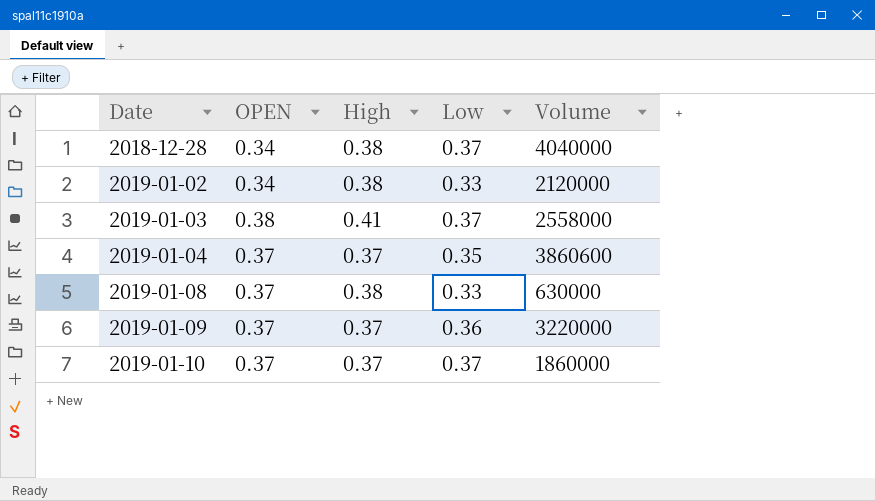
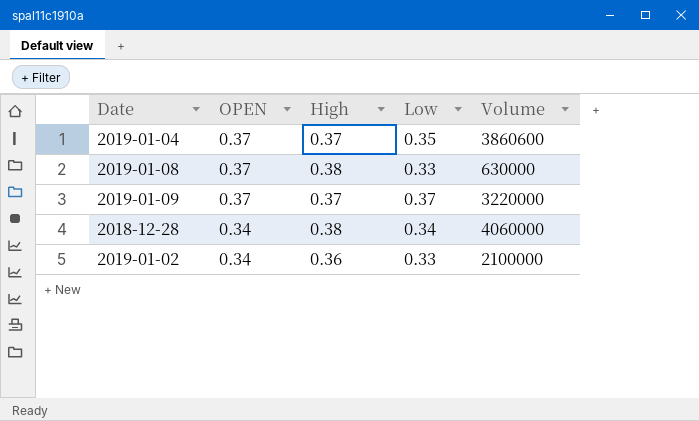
row order: Date ascending -> OPEN descending
row 2019-01-03: 0.38 | 0.41 | 0.37 | 2558000 -> none
row 2019-01-10: 0.37 | 0.37 | 0.37 | 1860000 -> none
2019-01-09 | Low: 0.36 -> 0.37
2018-12-28 | Low: 0.37 -> 0.34
2018-12-28 | Volume: 4040000 -> 4060000
2019-01-02 | High: 0.38 -> 0.36
2019-01-02 | Volume: 2120000 -> 2100000

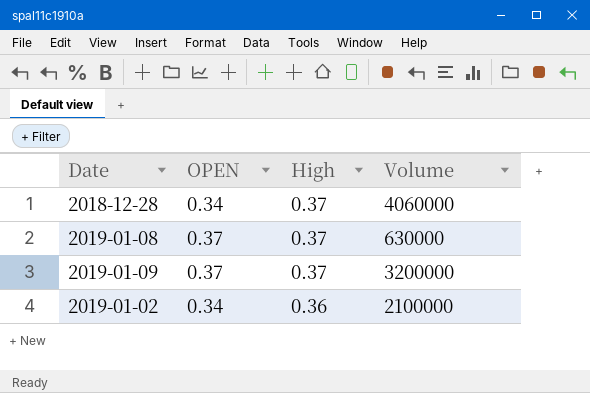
row order: OPEN descending -> High descending
column Low | position: 4 -> none
row 2019-01-04: 0.37 | 0.37 | 0.35 | 3860600 -> none
2018-12-28 | High: 0.38 -> 0.37
2019-01-08 | High: 0.38 -> 0.37
2019-01-09 | Volume: 3220000 -> 3200000

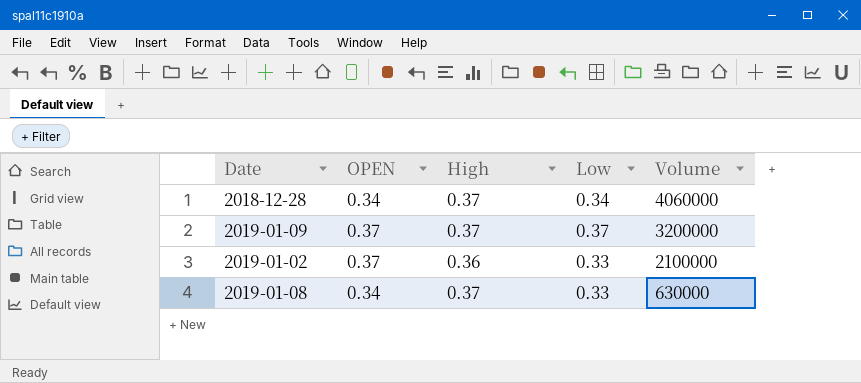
row order: High descending -> Volume descending
column Low | position: none -> 4
2019-01-02 | OPEN: 0.34 -> 0.37
2019-01-08 | OPEN: 0.37 -> 0.34

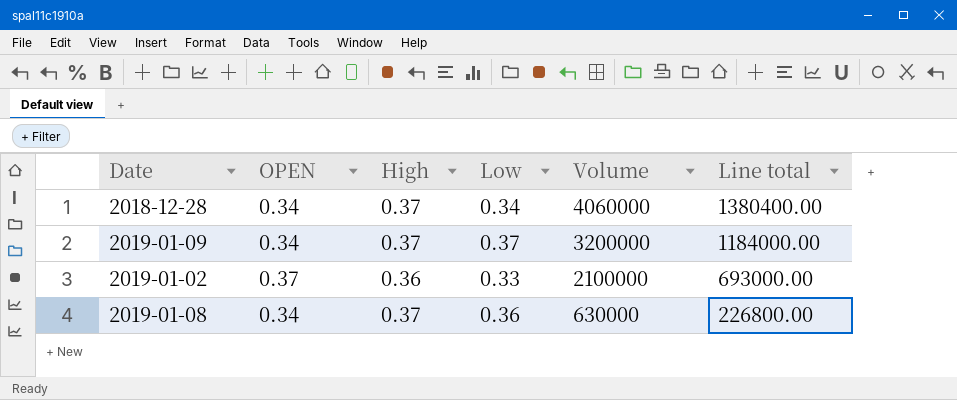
column Line total | formula: none -> [Low] * [Volume]
2019-01-09 | OPEN: 0.37 -> 0.34
2019-01-08 | Low: 0.33 -> 0.36

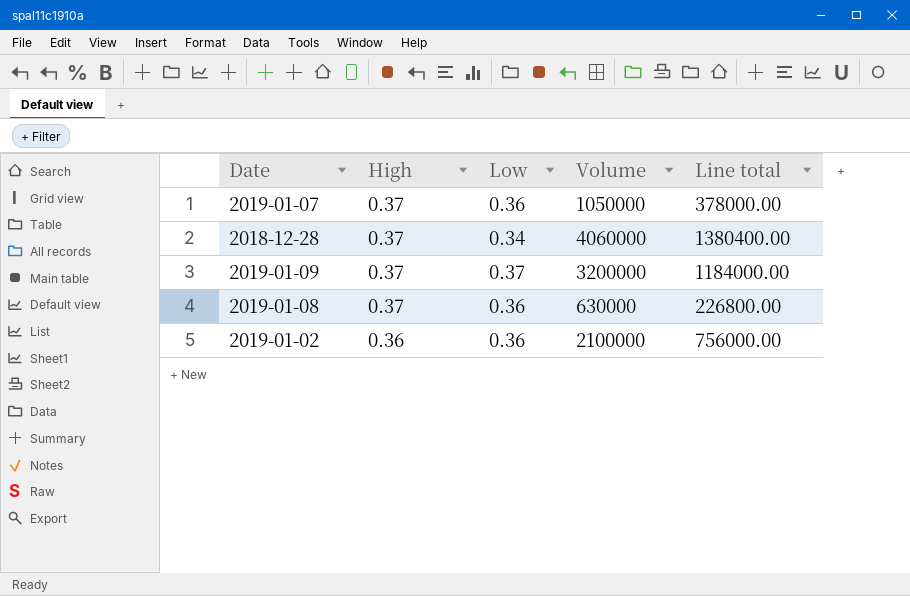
row order: Volume descending -> High descending
column OPEN | position: 2 -> none
row 2019-01-07: none -> 0.37 | 0.36 | 1050000 | 378000.00
2019-01-02 | Low: 0.33 -> 0.36
2019-01-02 | Line total: 693000.00 -> 756000.00

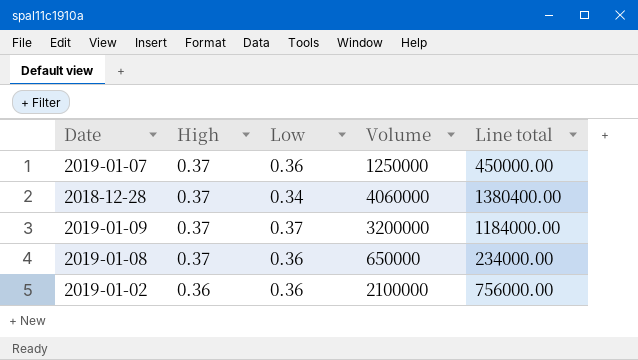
2019-01-07 | Volume: 1050000 -> 1250000
2019-01-07 | Line total: 378000.00 -> 450000.00
2019-01-08 | Volume: 630000 -> 650000
2019-01-08 | Line total: 226800.00 -> 234000.00

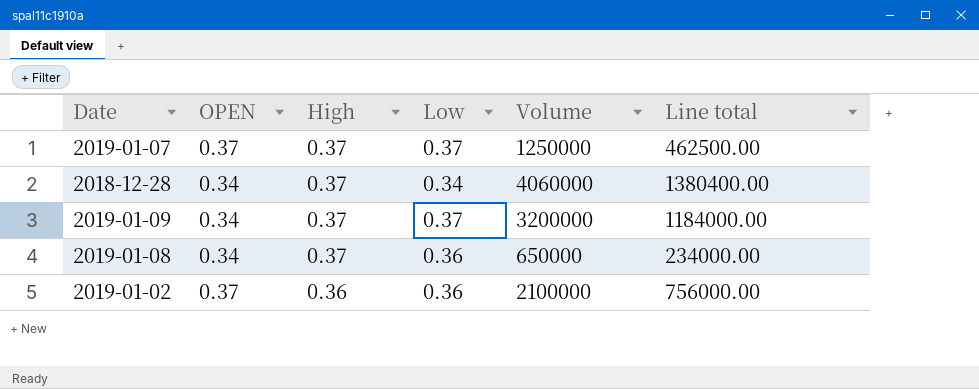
column OPEN | position: none -> 2
2019-01-07 | Low: 0.36 -> 0.37
2019-01-07 | Line total: 450000.00 -> 462500.00

